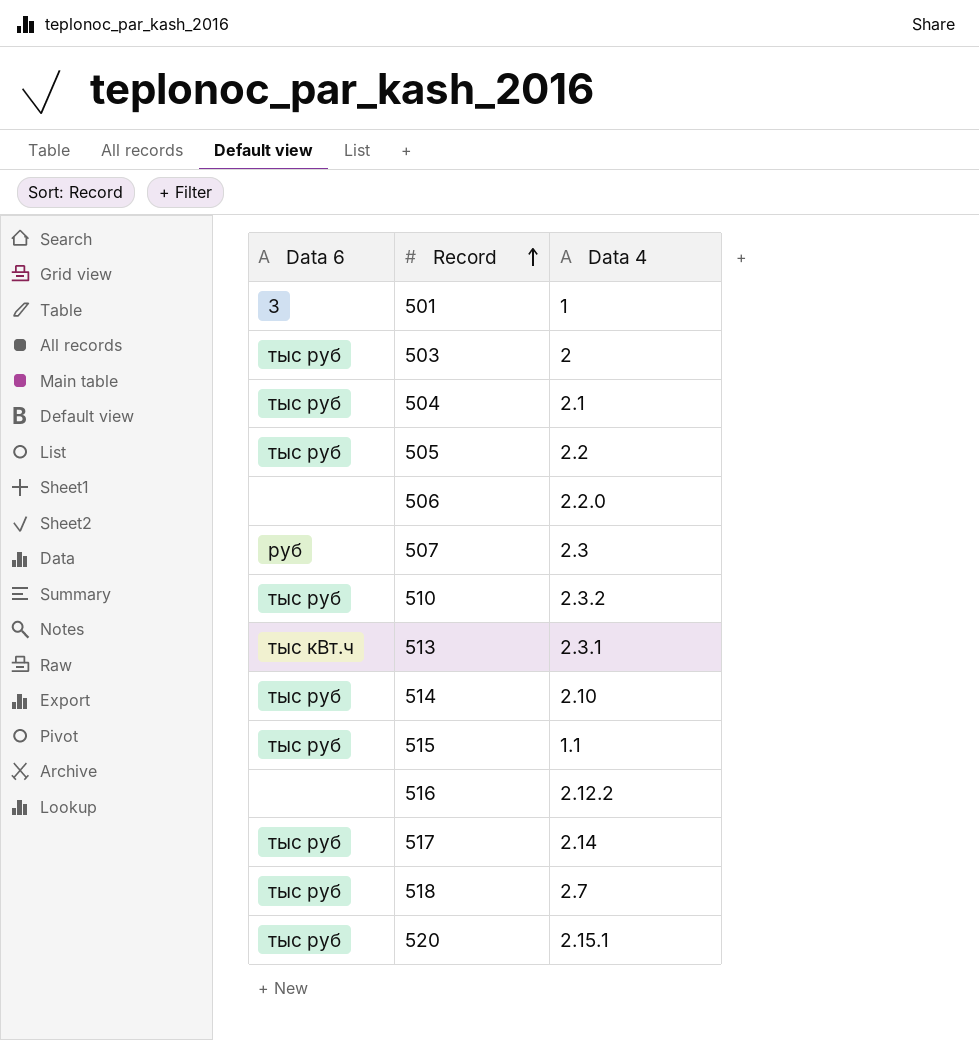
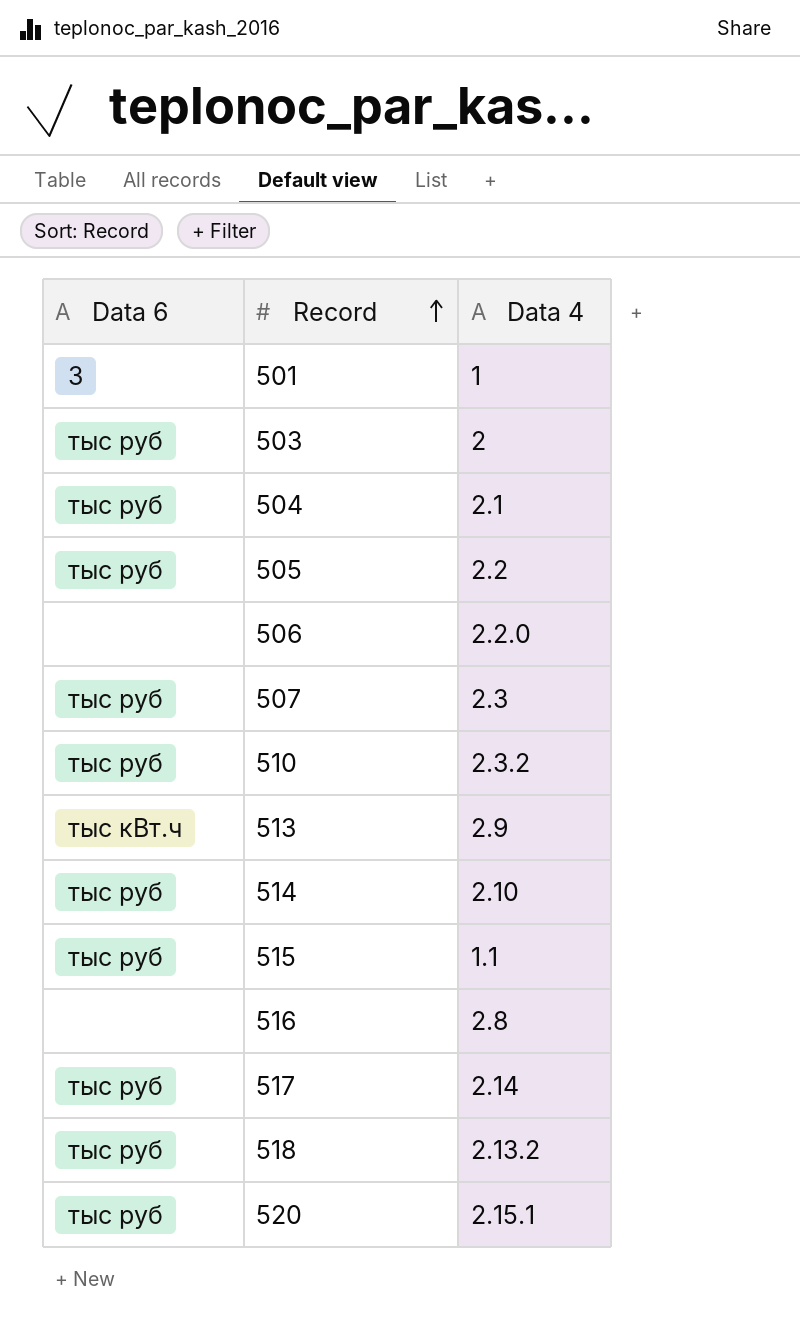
507 | Data 6: руб -> тыс руб
513 | Data 4: 2.3.1 -> 2.9
516 | Data 4: 2.12.2 -> 2.8
518 | Data 4: 2.7 -> 2.13.2

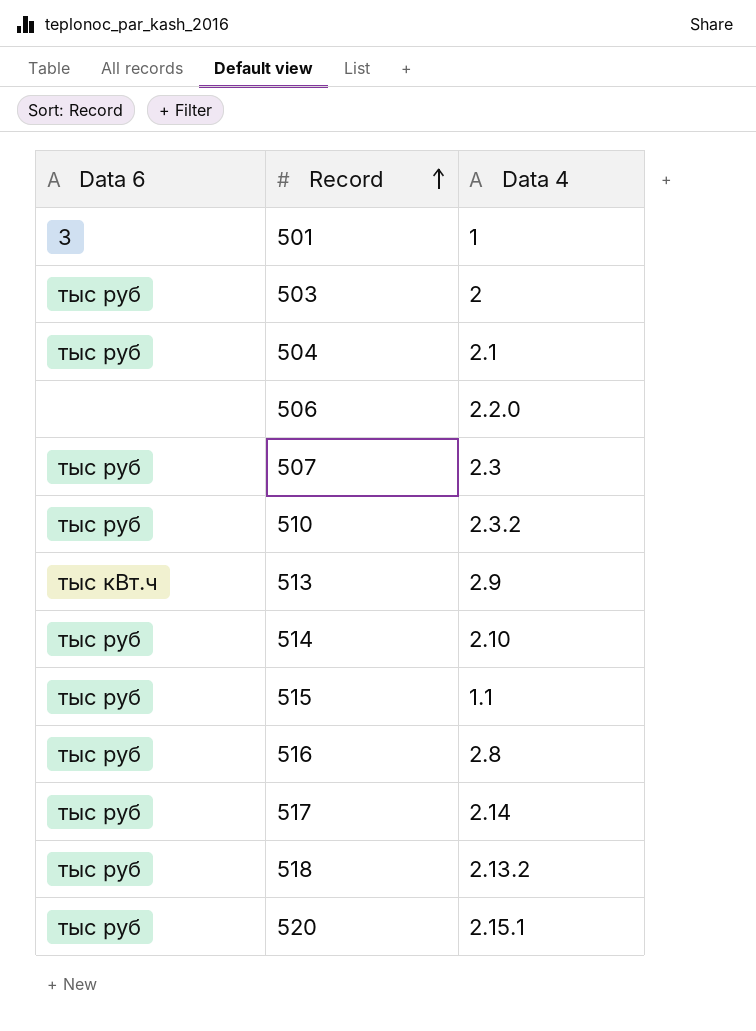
row 505: тыс руб | 2.2 -> none
516 | Data 6: none -> тыс руб

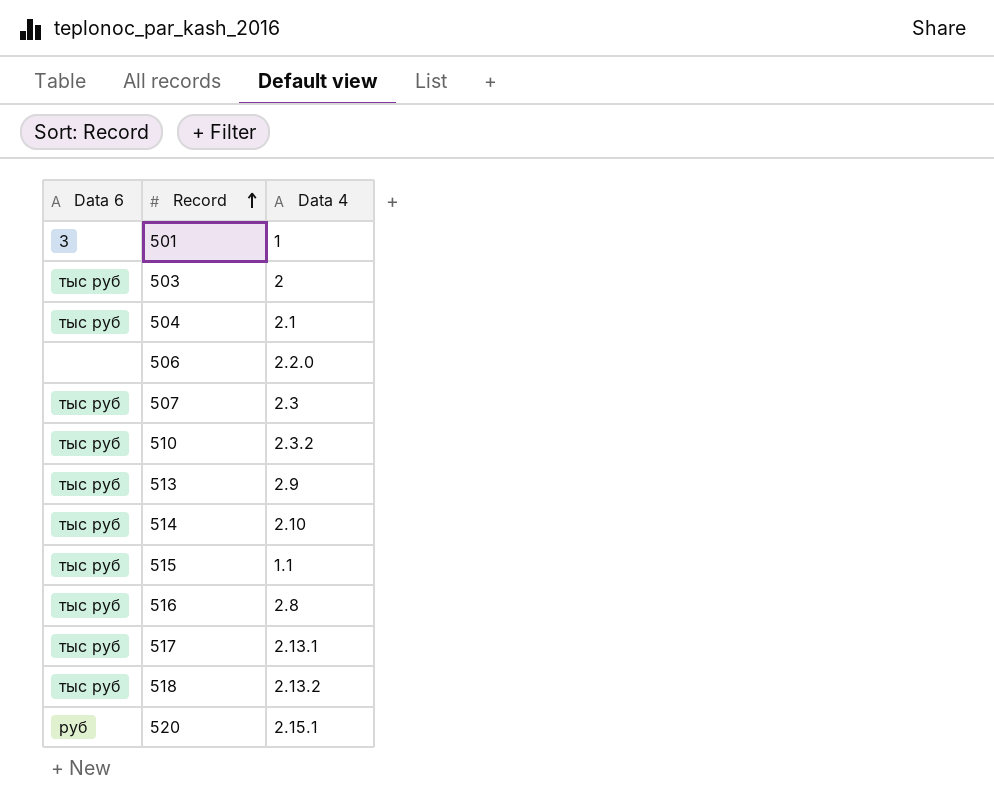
513 | Data 6: тыс кВт.ч -> тыс руб
517 | Data 4: 2.14 -> 2.13.1
520 | Data 6: тыс руб -> руб

